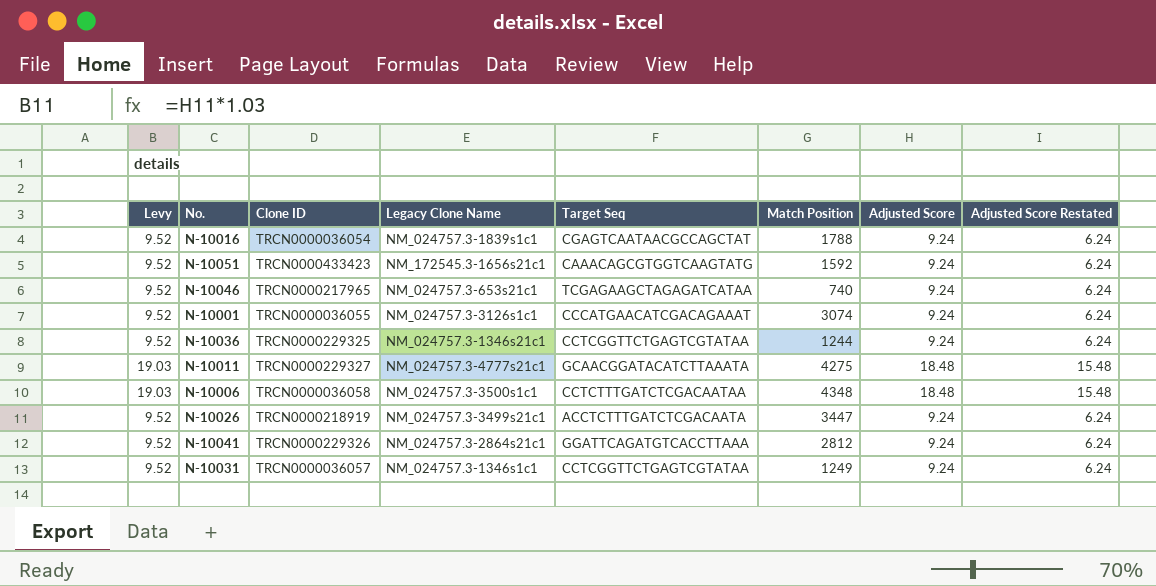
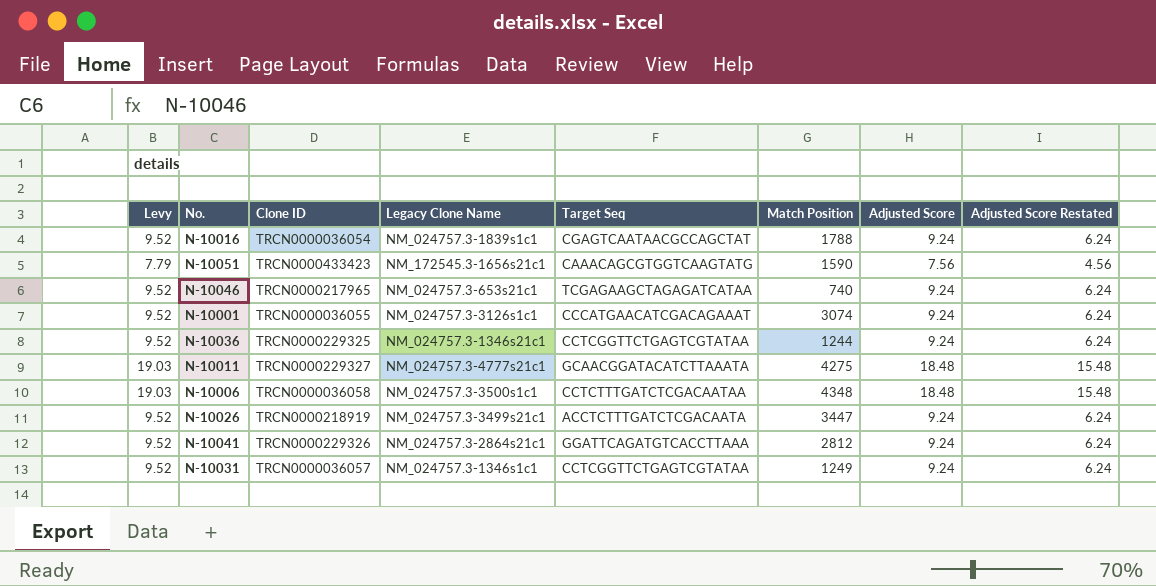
N-10051 | Levy: 9.52 -> 7.79
N-10051 | Match Position: 1592 -> 1590
N-10051 | Adjusted Score: 9.24 -> 7.56
N-10051 | Adjusted Score Restated: 6.24 -> 4.56

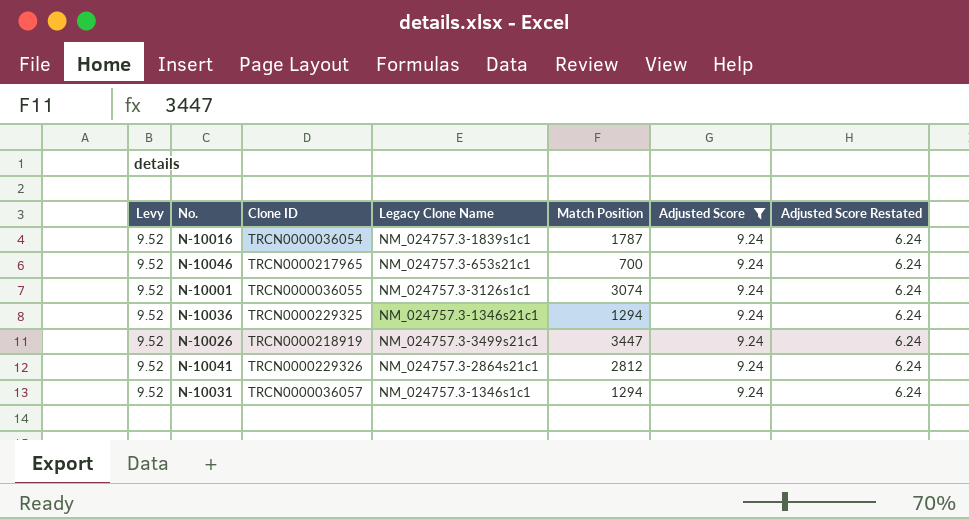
filter: none -> Adjusted Score = 9.24
column Target Seq | position: 5 -> none
N-10016 | Match Position: 1788 -> 1787
N-10046 | Match Position: 740 -> 700
N-10036 | Match Position: 1244 -> 1294
N-10031 | Match Position: 1249 -> 1294

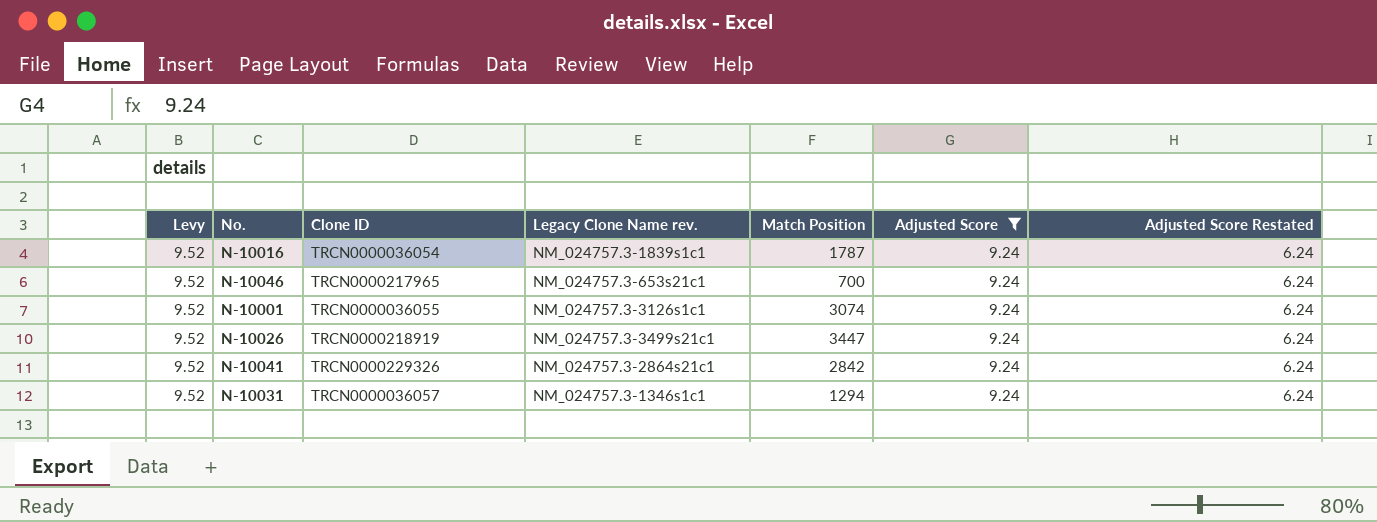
column name: Legacy Clone Name -> Legacy Clone Name rev.
row N-10036: 9.52 | TRCN0000229325 | NM_024757.3-1346s21c1 | 1294 | 9.24 | 6.24 -> none
N-10041 | Match Position: 2812 -> 2842

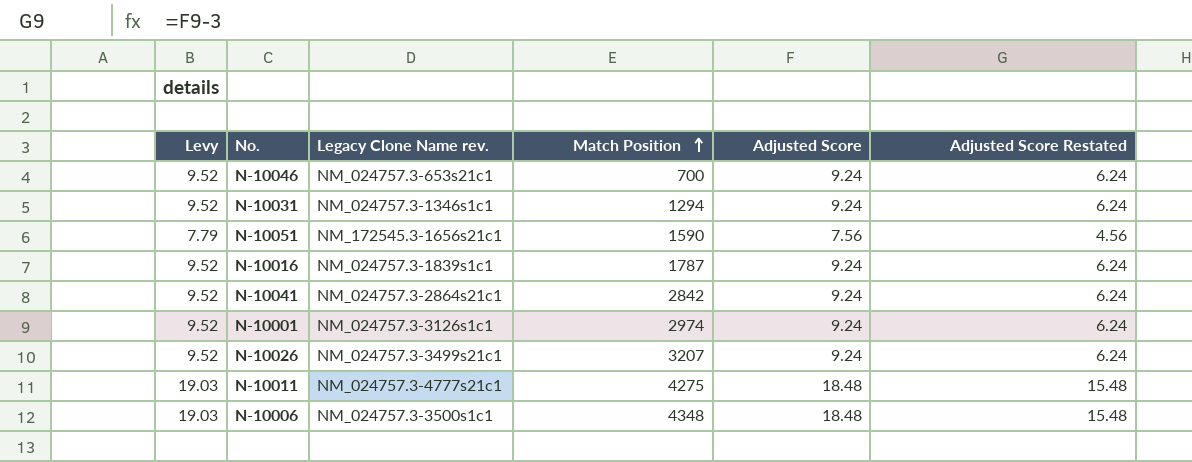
filter: Adjusted Score = 9.24 -> none
row order: none -> Match Position ascending
column Clone ID | position: 3 -> none
N-10001 | Match Position: 3074 -> 2974
N-10026 | Match Position: 3447 -> 3207

